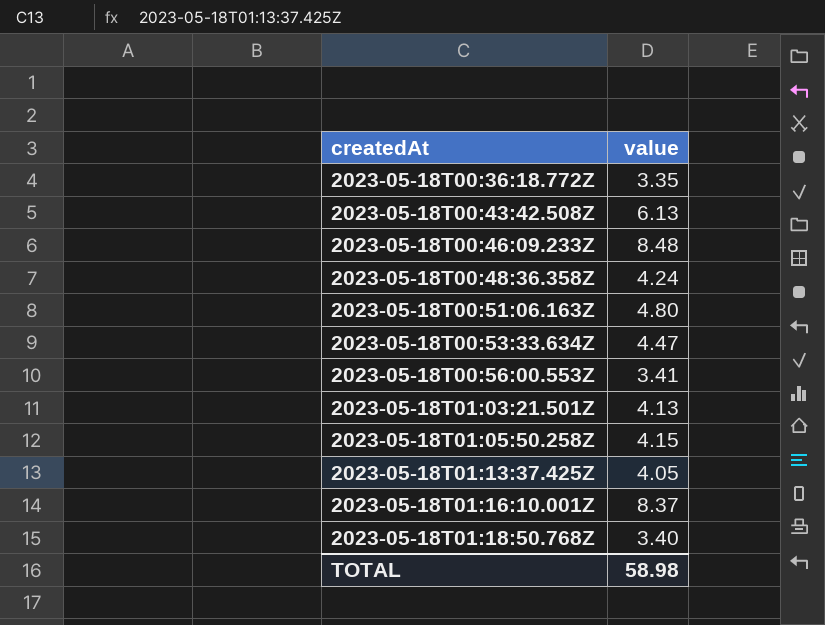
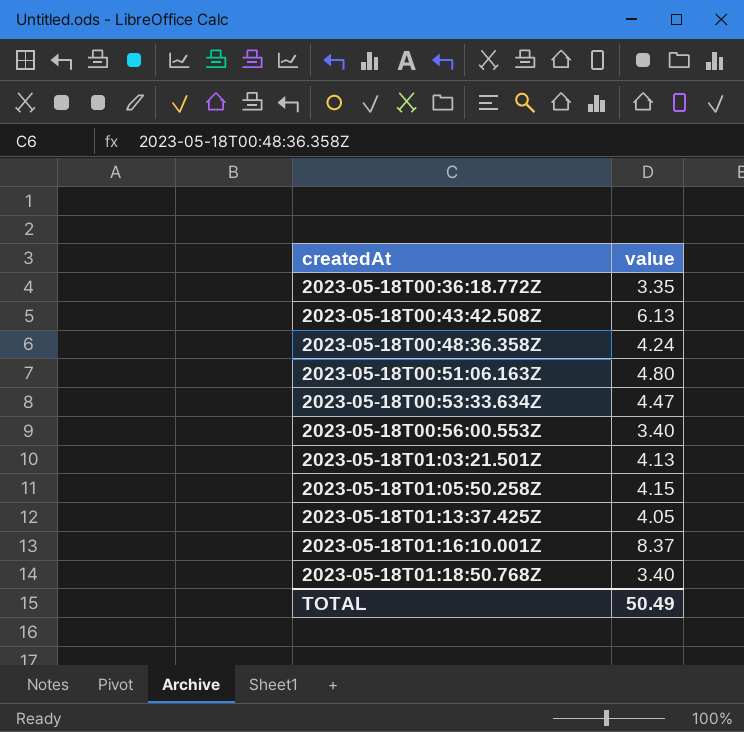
row 2023-05-18T00:46:09.233Z: 8.48 -> none
2023-05-18T00:56:00.553Z | value: 3.41 -> 3.40
TOTAL | value: 58.98 -> 50.49

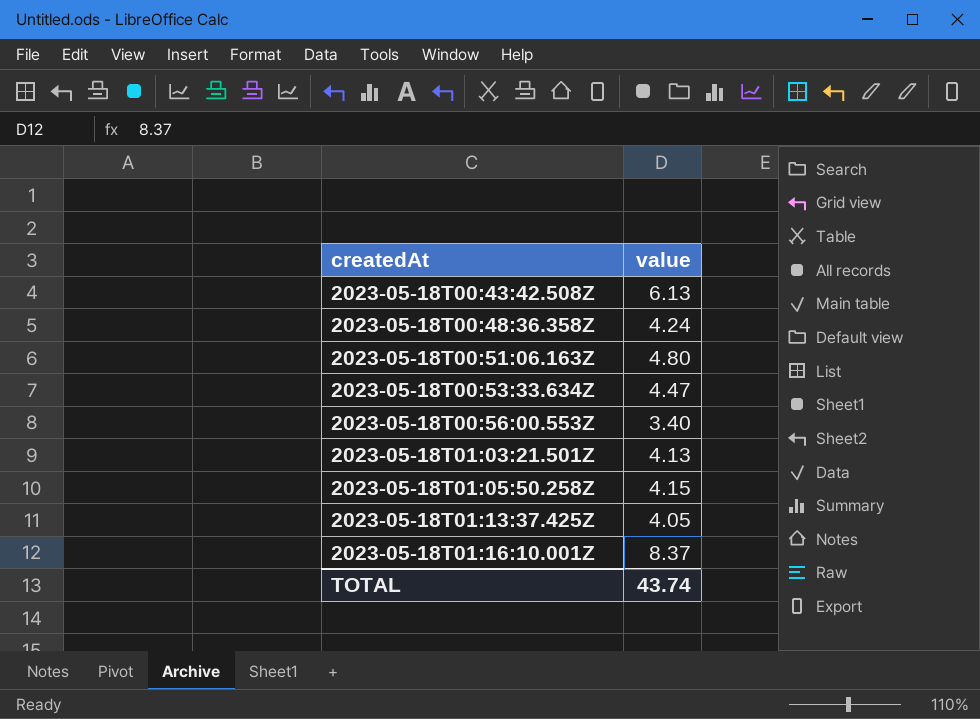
row 2023-05-18T00:36:18.772Z: 3.35 -> none
row 2023-05-18T01:18:50.768Z: 3.40 -> none
TOTAL | value: 50.49 -> 43.74

